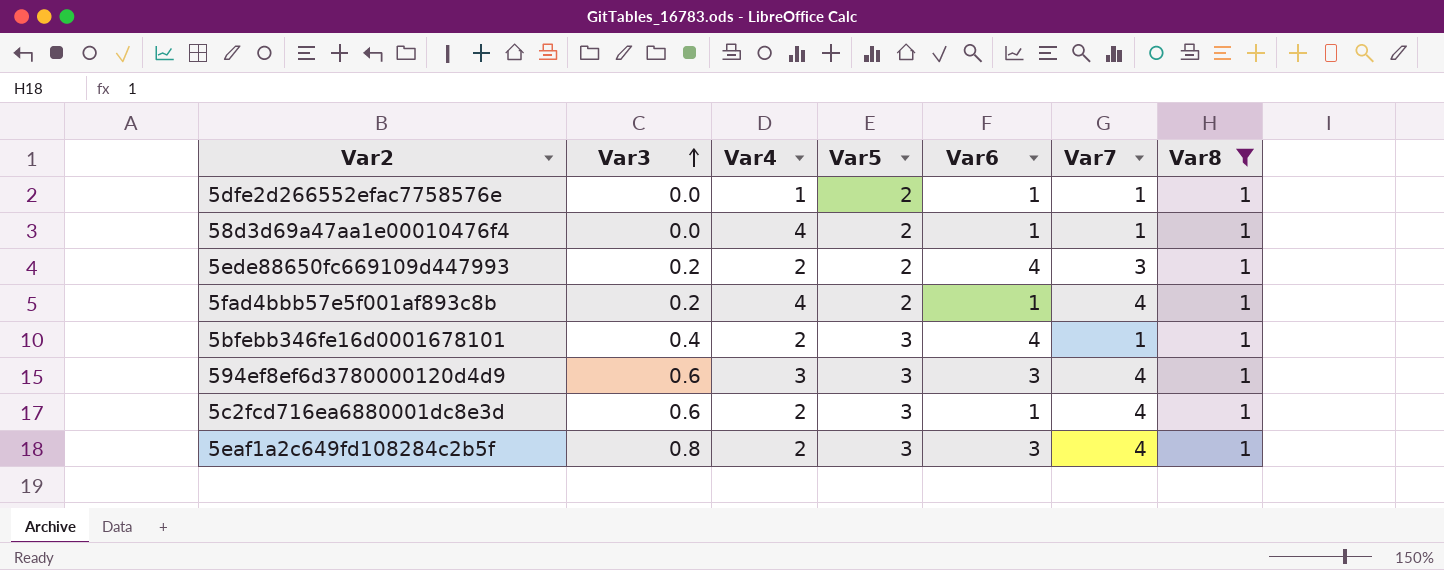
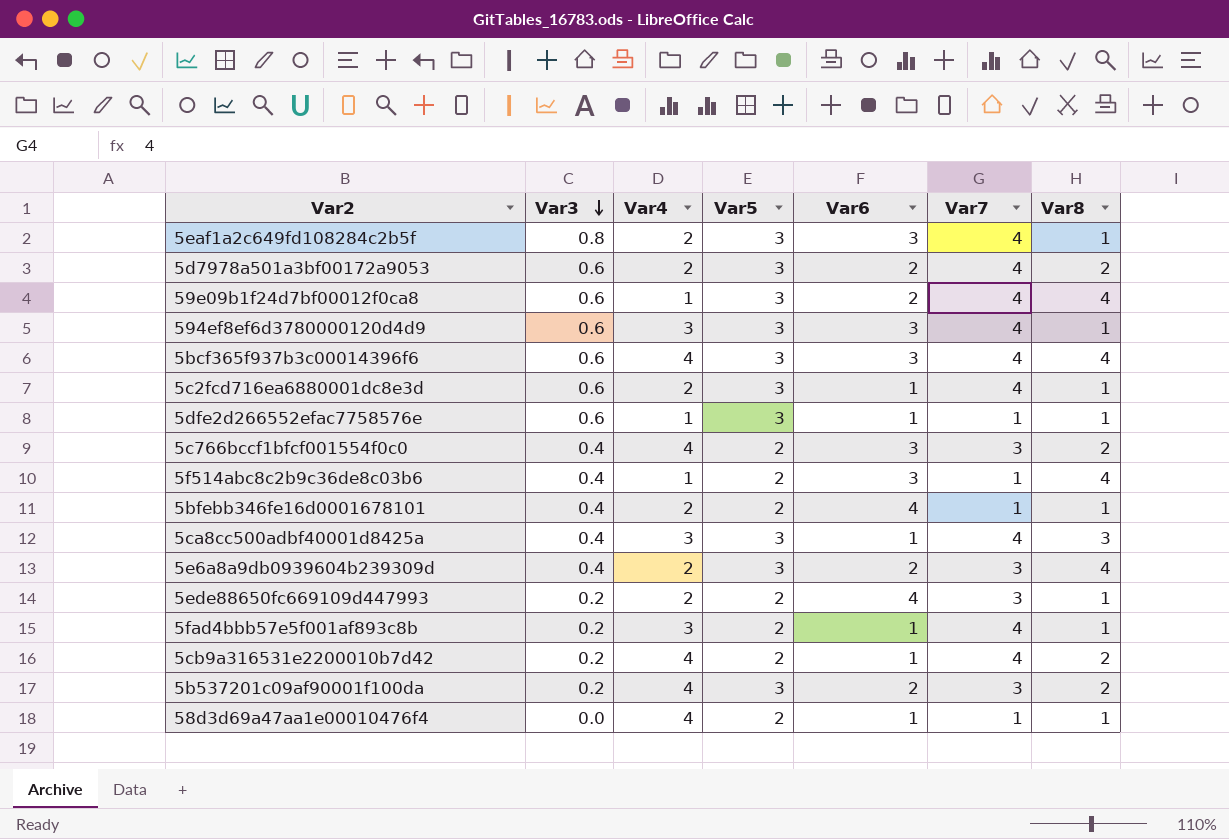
filter: Var8 = 1 -> none
row order: Var3 ascending -> Var3 descending
5dfe2d266552efac7758576e | Var3: 0.0 -> 0.6
5dfe2d266552efac7758576e | Var5: 2 -> 3
5bfebb346fe16d0001678101 | Var5: 3 -> 2
5fad4bbb57e5f001af893c8b | Var4: 4 -> 3

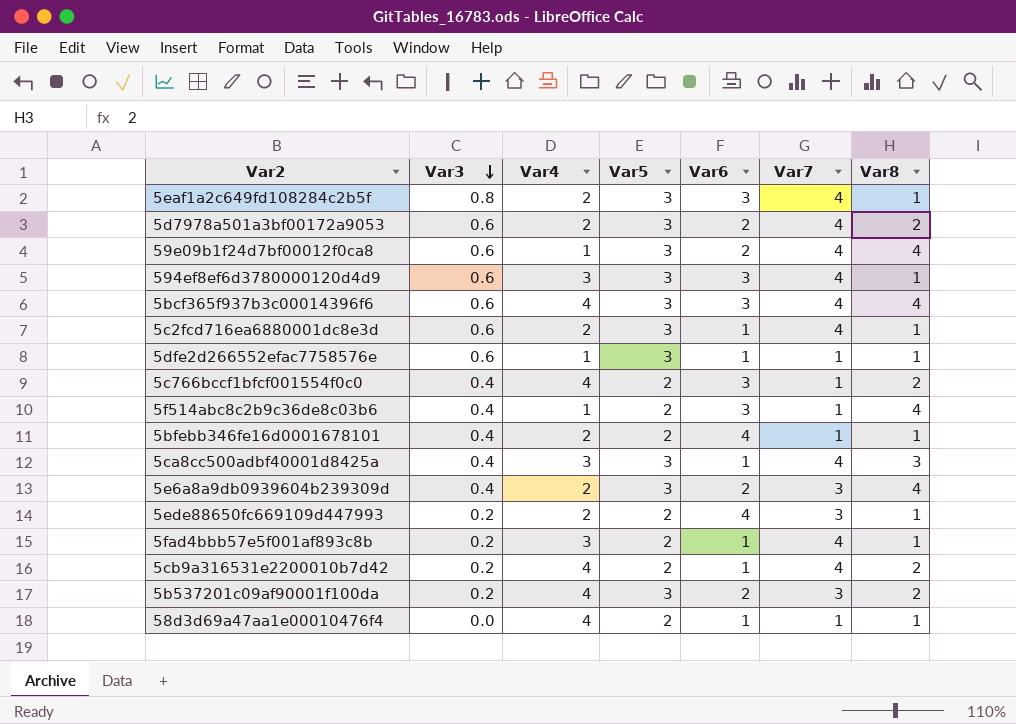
5c766bccf1bfcf001554f0c0 | Var7: 3 -> 1

